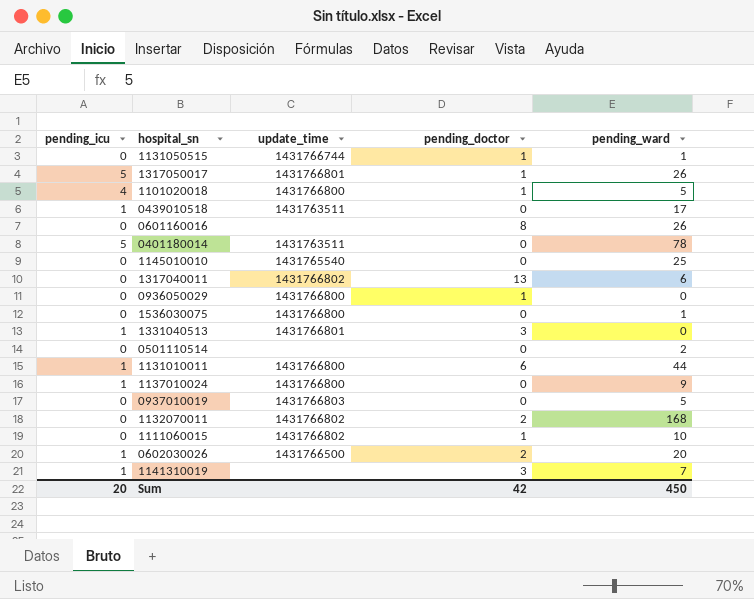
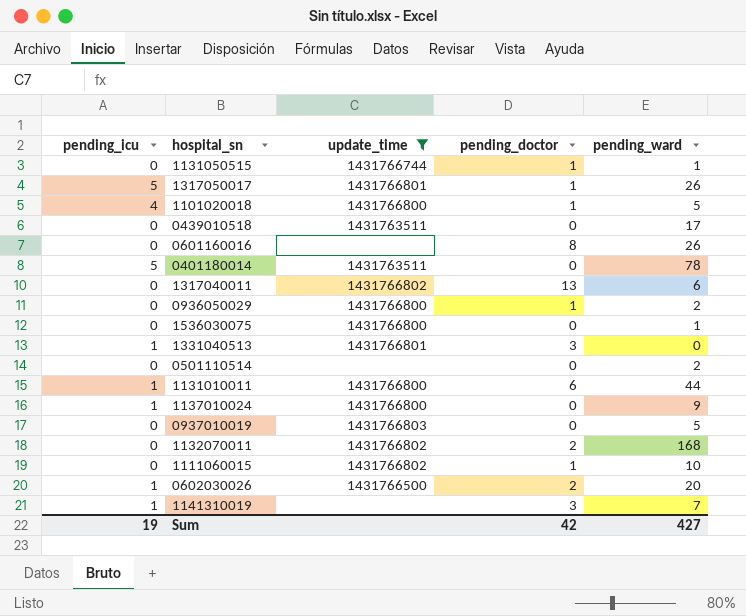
filter: none -> update_time != 1431765540
0439010518 | pending_icu: 1 -> 0
0936050029 | pending_ward: 0 -> 2
Sum | pending_icu: 20 -> 19
Sum | pending_ward: 450 -> 427

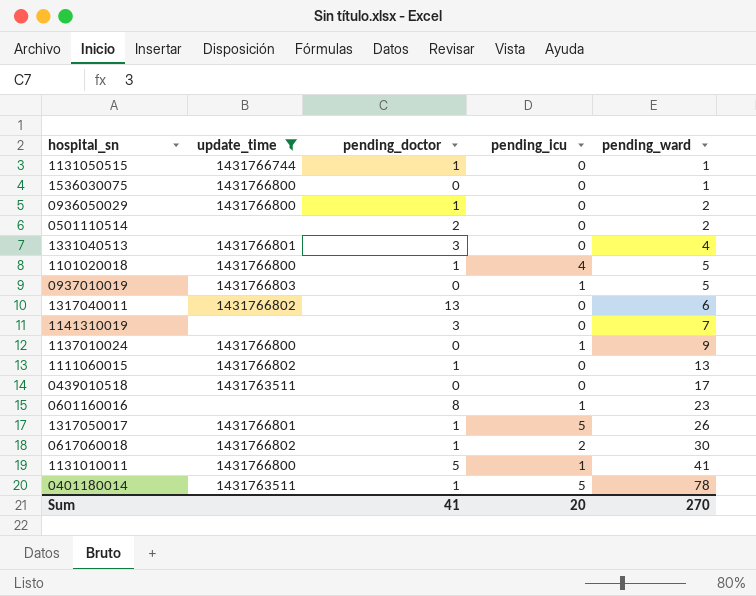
row order: none -> pending_ward ascending
column pending_icu | position: 1 -> 4
row 1132070011: 0 | 1431766802 | 2 | 168 -> none
row 0602030026: 1 | 1431766500 | 2 | 20 -> none
0501110514 | pending_doctor: 0 -> 2
1331040513 | pending_icu: 1 -> 0
1331040513 | pending_ward: 0 -> 4
0937010019 | pending_icu: 0 -> 1
1141310019 | pending_icu: 1 -> 0
1111060015 | pending_ward: 10 -> 13
0601160016 | pending_icu: 0 -> 1
0601160016 | pending_ward: 26 -> 23
row 0617060018: none -> 1431766802 | 1 | 2 | 30
1131010011 | pending_doctor: 6 -> 5
1131010011 | pending_ward: 44 -> 41
0401180014 | pending_doctor: 0 -> 1
Sum | pending_doctor: 42 -> 41
Sum | pending_icu: 19 -> 20
Sum | pending_ward: 427 -> 270

